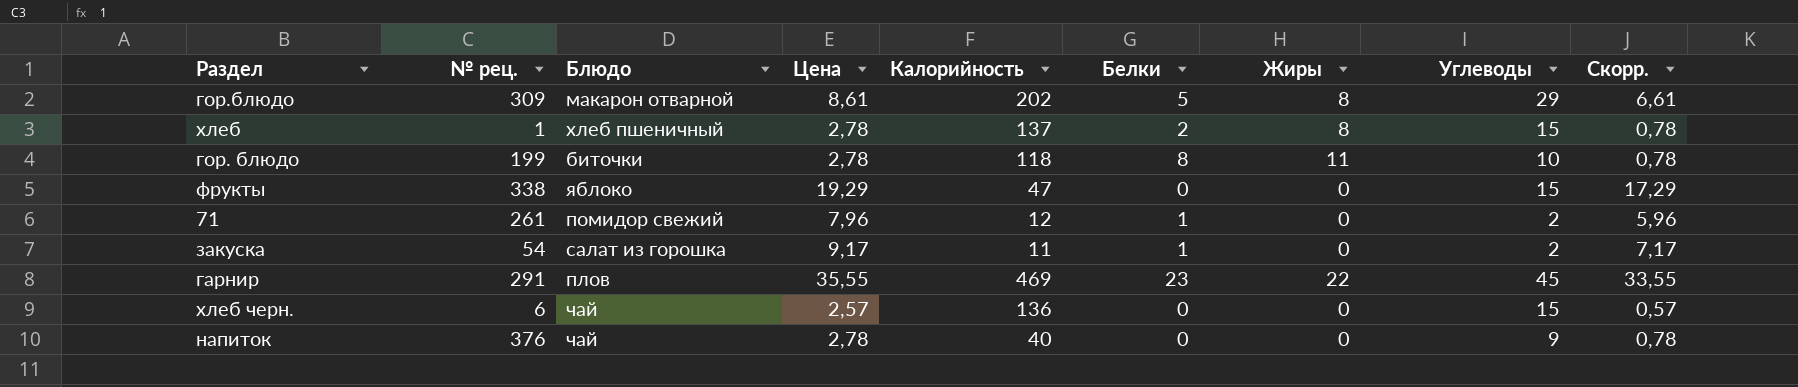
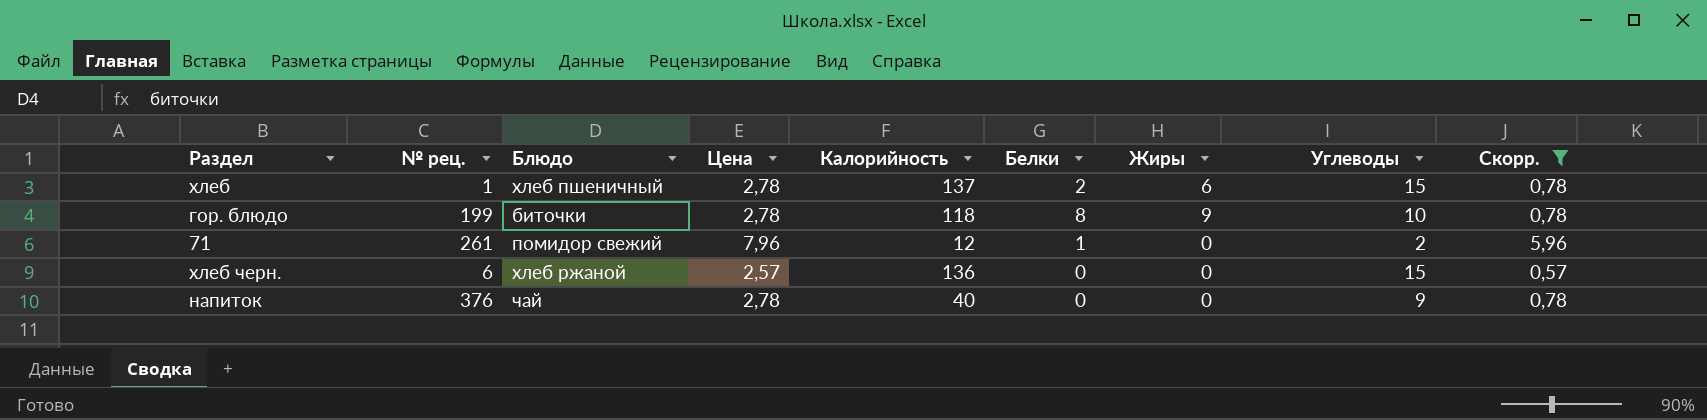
filter: none -> Скорр. <= 5,96
хлеб | Жиры: 8 -> 6
гор. блюдо | Жиры: 11 -> 9
хлеб черн. | Блюдо: чай -> хлеб ржаной

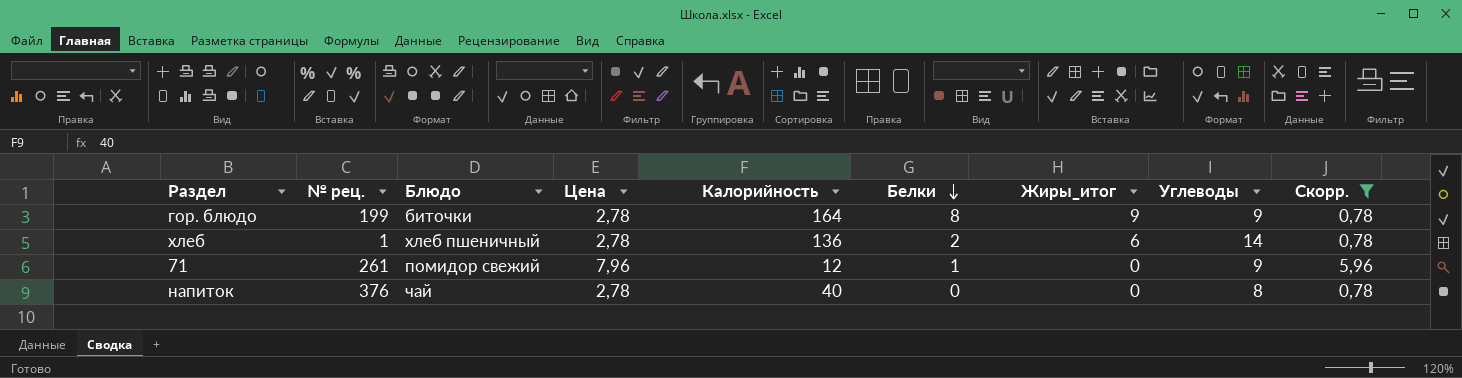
row order: none -> Белки descending
column name: Жиры -> Жиры_итог
row хлеб черн.: 6 | хлеб ржаной | 2,57 | 136 | 0 | 0 | 15 | 0,57 -> none
гор. блюдо | Калорийность: 118 -> 164
гор. блюдо | Углеводы: 10 -> 9
хлеб | Калорийность: 137 -> 136
хлеб | Углеводы: 15 -> 14
71 | Углеводы: 2 -> 9
напиток | Углеводы: 9 -> 8

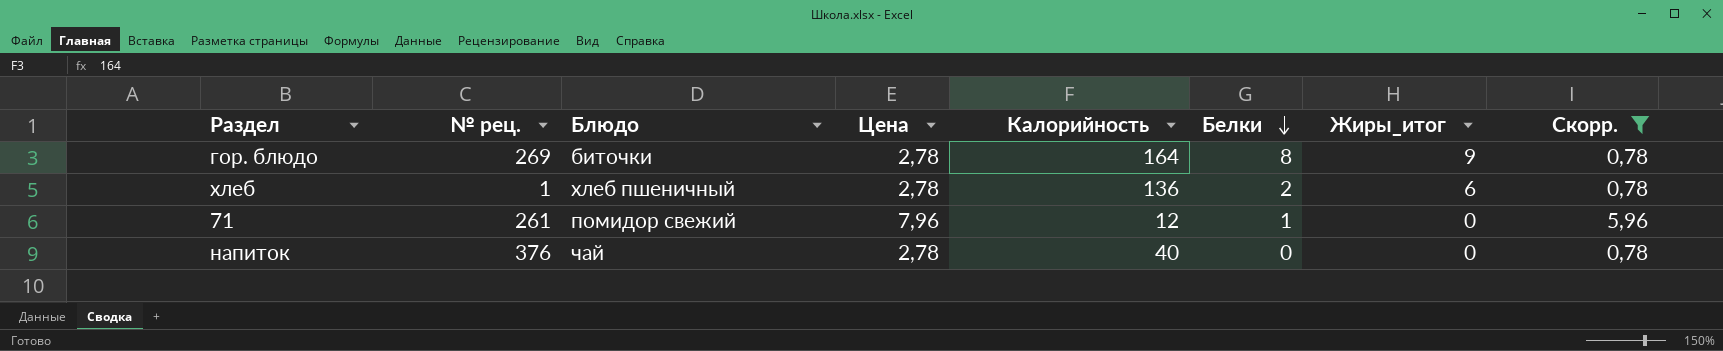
column Углеводы | position: 8 -> none
гор. блюдо | № рец.: 199 -> 269

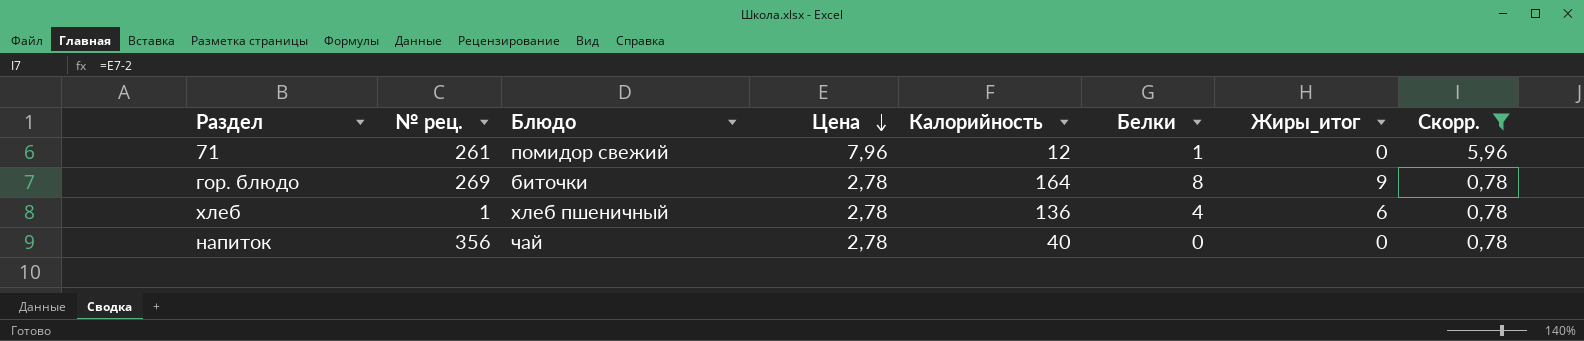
row order: Белки descending -> Цена descending
хлеб | Белки: 2 -> 4
напиток | № рец.: 376 -> 356

